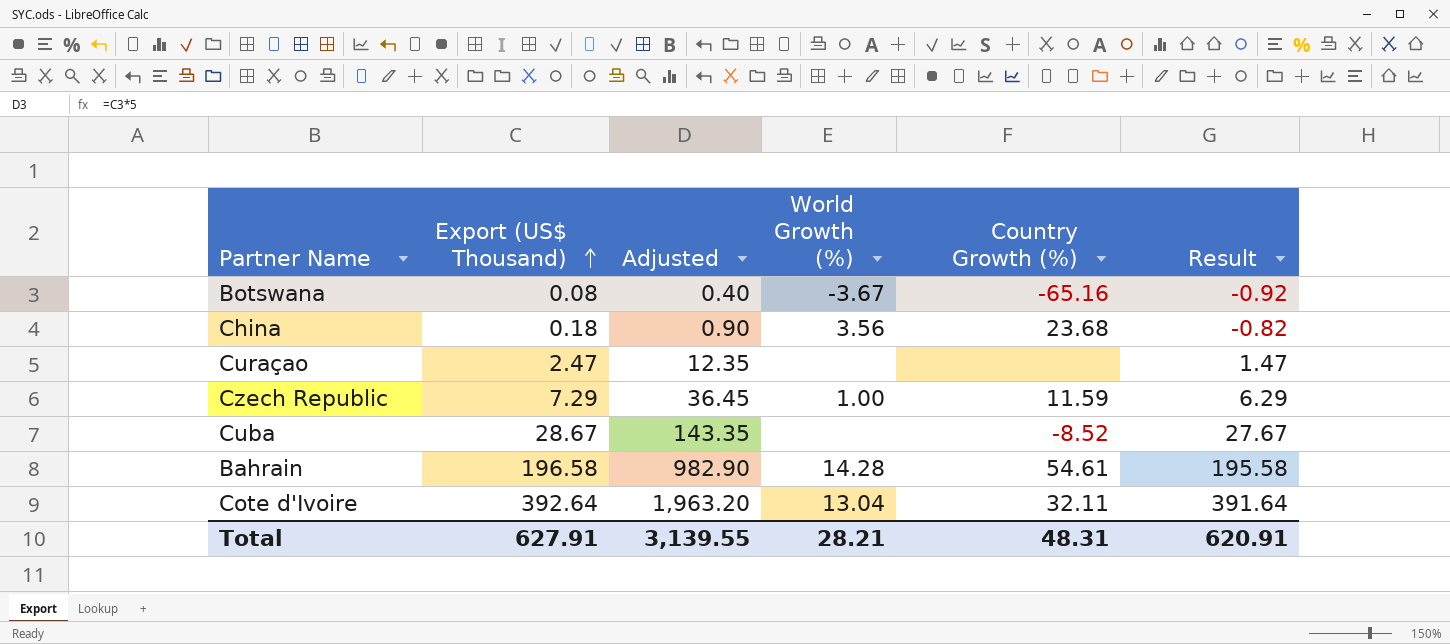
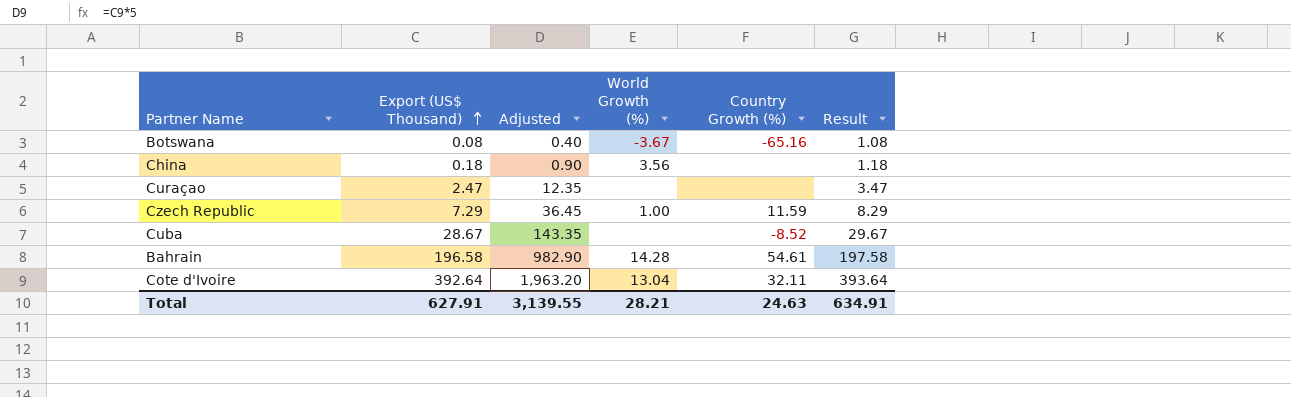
column Result | formula: [Export (US$ Thousand)] - 1 -> [Export (US$ Thousand)] + 1
China | Country Growth (%): 23.68 -> none
Total | Country Growth (%): 48.31 -> 24.63
Total | Result: 620.91 -> 634.91

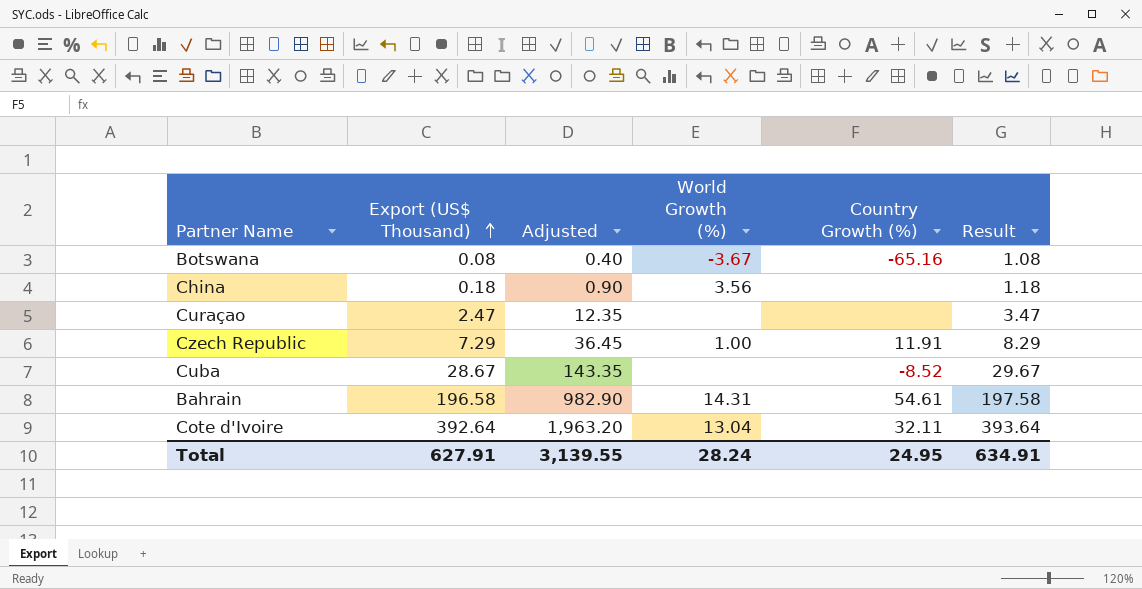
Czech Republic | Country Growth (%): 11.59 -> 11.91
Bahrain | World Growth (%): 14.28 -> 14.31
Total | World Growth (%): 28.21 -> 28.24
Total | Country Growth (%): 24.63 -> 24.95

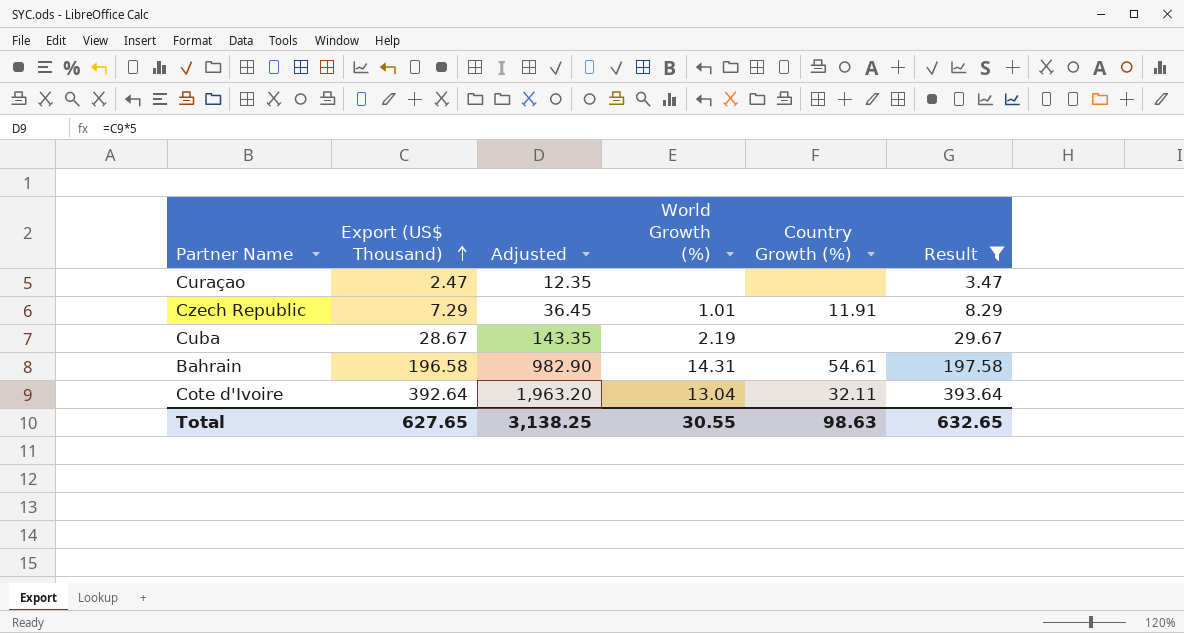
filter: none -> Result >= 3.47
Czech Republic | World Growth (%): 1.00 -> 1.01
Cuba | World Growth (%): none -> 2.19
Cuba | Country Growth (%): -8.52 -> none
Total | Export (US$ Thousand): 627.91 -> 627.65
Total | Adjusted: 3,139.55 -> 3,138.25
Total | World Growth (%): 28.24 -> 30.55
Total | Country Growth (%): 24.95 -> 98.63
Total | Result: 634.91 -> 632.65

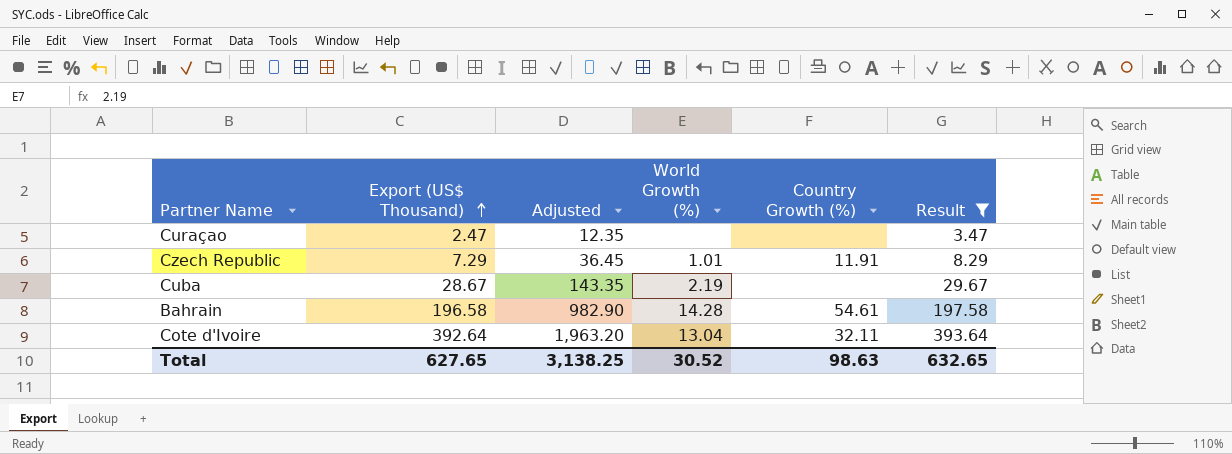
Bahrain | World Growth (%): 14.31 -> 14.28
Total | World Growth (%): 30.55 -> 30.52

